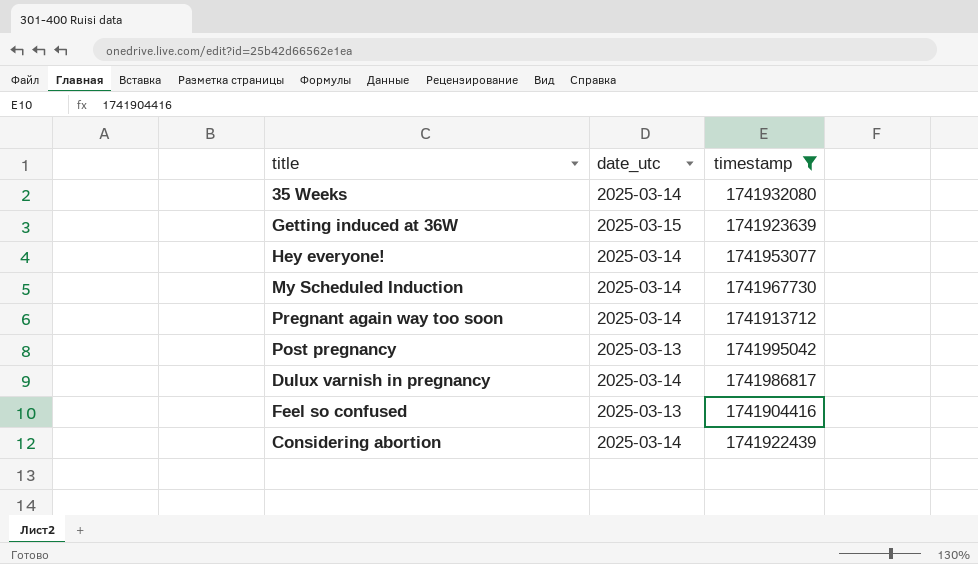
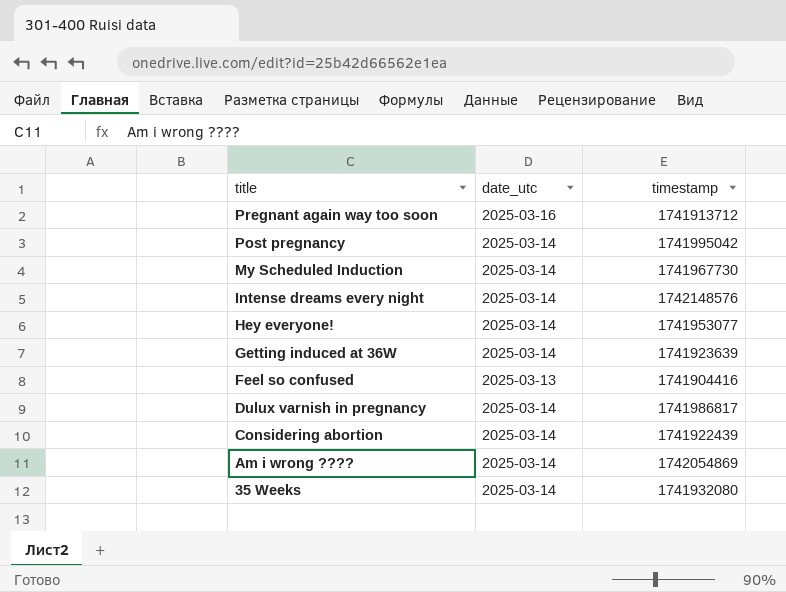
filter: timestamp <= 1741995042 -> none
row order: none -> title descending
Pregnant again way too soon | date_utc: 2025-03-14 -> 2025-03-16
Post pregnancy | date_utc: 2025-03-13 -> 2025-03-14
Getting induced at 36W | date_utc: 2025-03-15 -> 2025-03-14

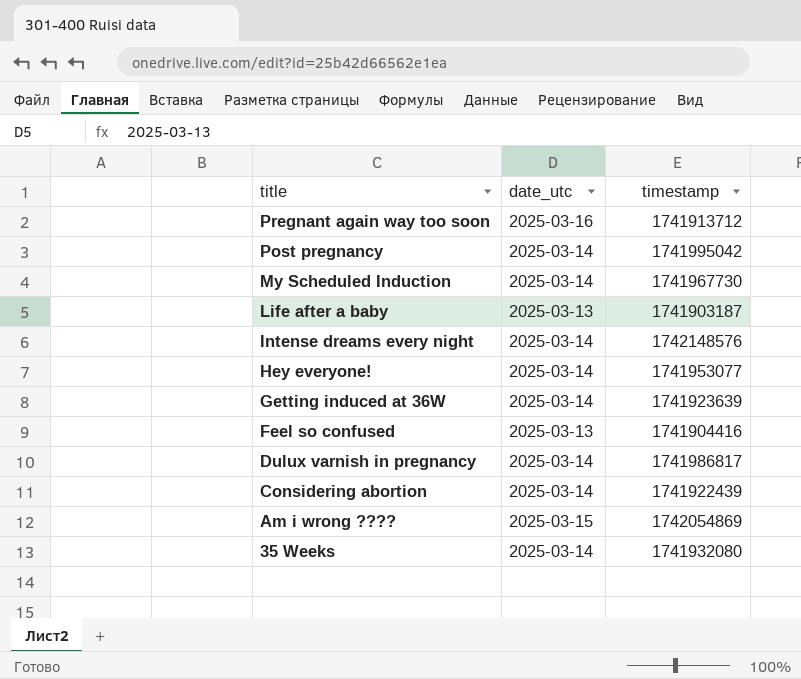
row Life after a baby: none -> 2025-03-13 | 1741903187
Am i wrong ???? | date_utc: 2025-03-14 -> 2025-03-15

